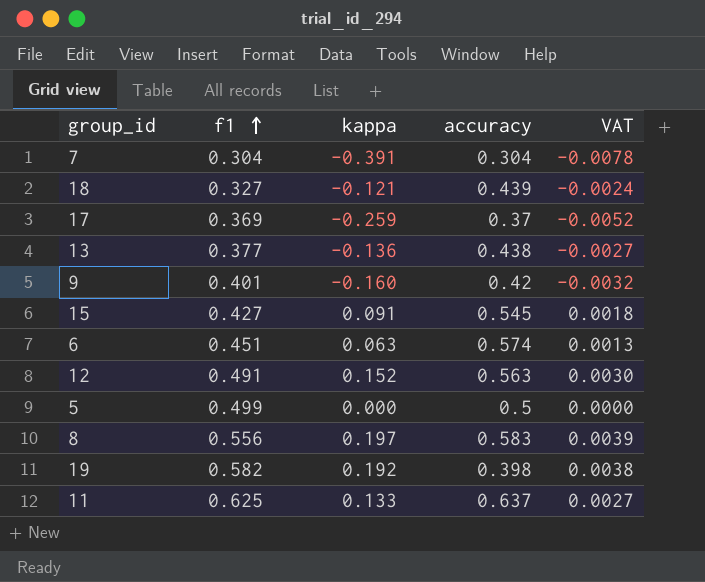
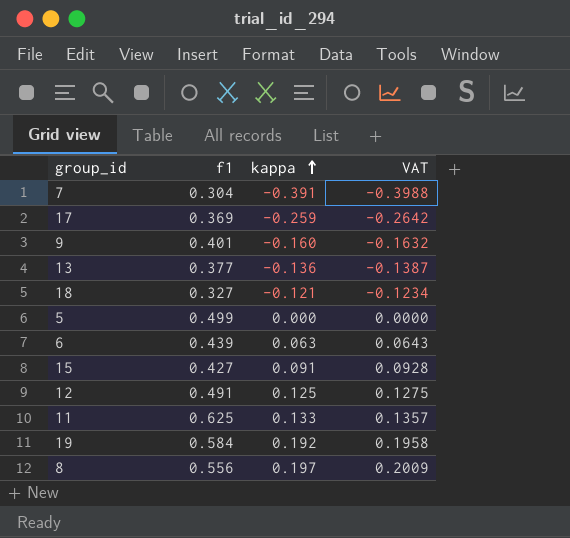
row order: f1 ascending -> kappa ascending
column accuracy | position: 4 -> none
column VAT | formula: [kappa] * 0.02 -> [kappa] * 1.02
6 | f1: 0.451 -> 0.439
12 | kappa: 0.152 -> 0.125
19 | f1: 0.582 -> 0.584

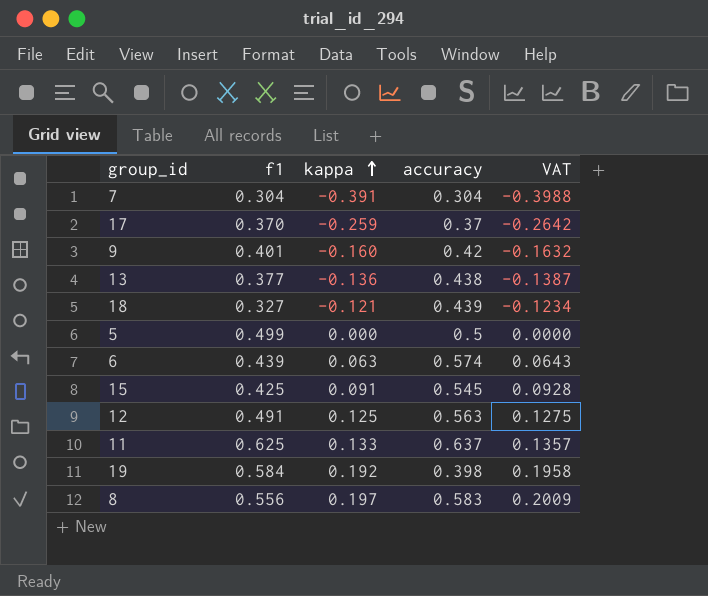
column accuracy | position: none -> 4
17 | f1: 0.369 -> 0.370
15 | f1: 0.427 -> 0.425

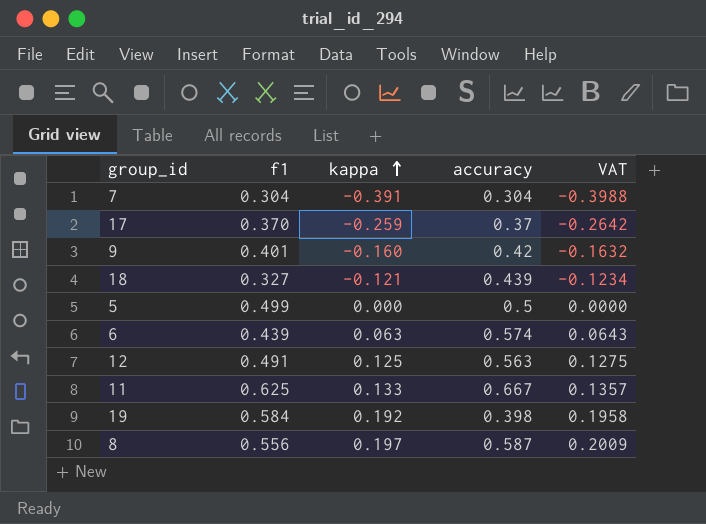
row 13: 0.377 | -0.136 | 0.438 | -0.1387 -> none
row 15: 0.425 | 0.091 | 0.545 | 0.0928 -> none
11 | accuracy: 0.637 -> 0.667
8 | accuracy: 0.583 -> 0.587

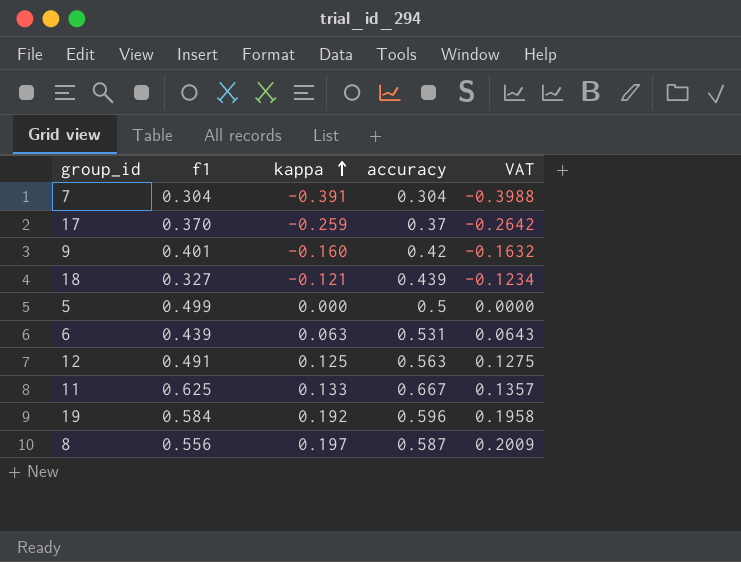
6 | accuracy: 0.574 -> 0.531
19 | accuracy: 0.398 -> 0.596

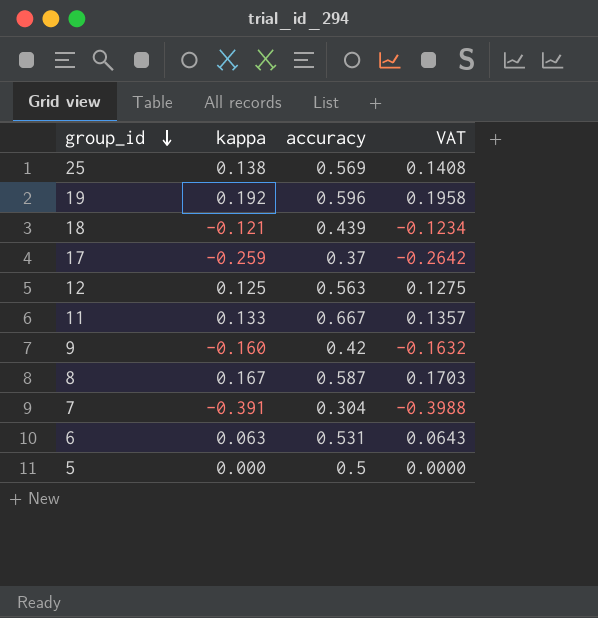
row order: kappa ascending -> group_id descending
column f1 | position: 2 -> none
row 25: none -> 0.138 | 0.569 | 0.1408
8 | kappa: 0.197 -> 0.167
8 | VAT: 0.2009 -> 0.1703

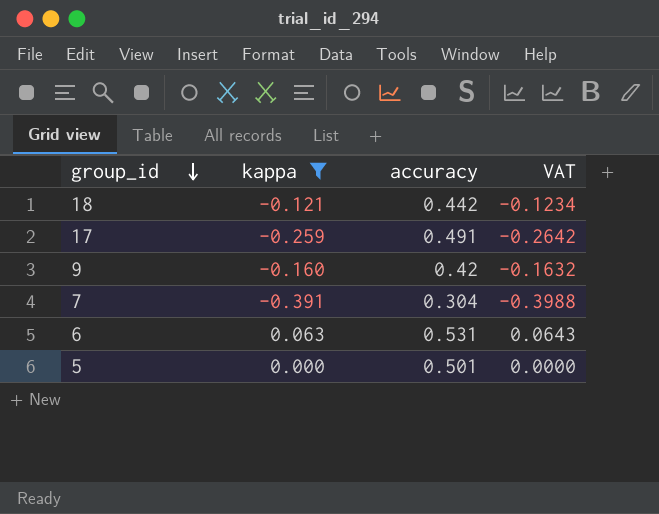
filter: none -> kappa <= 0.063
18 | accuracy: 0.439 -> 0.442
17 | accuracy: 0.37 -> 0.491
5 | accuracy: 0.5 -> 0.501

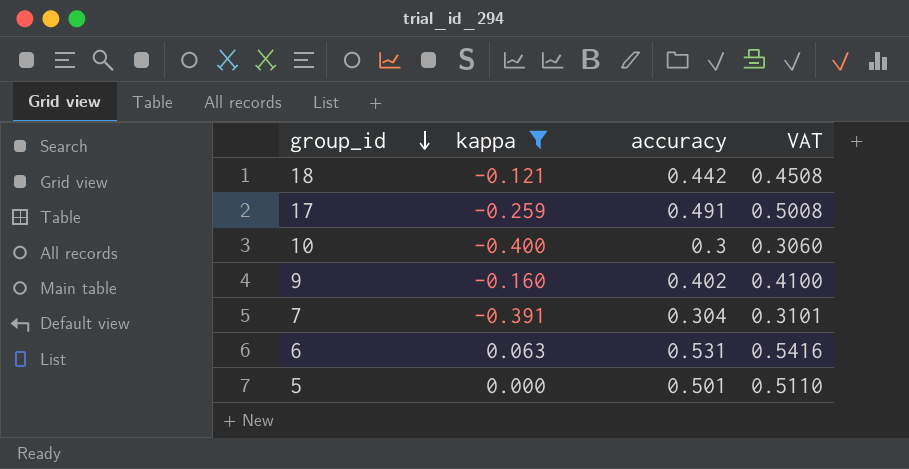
column VAT | formula: [kappa] * 1.02 -> [accuracy] * 1.02
row 10: none -> -0.400 | 0.3 | 0.3060
9 | accuracy: 0.42 -> 0.402

